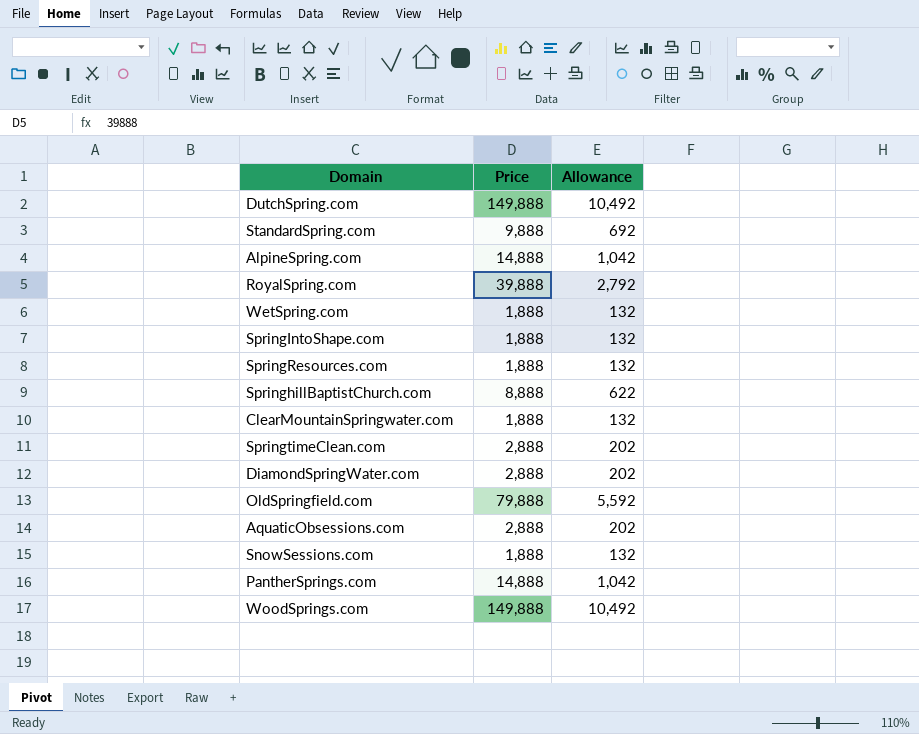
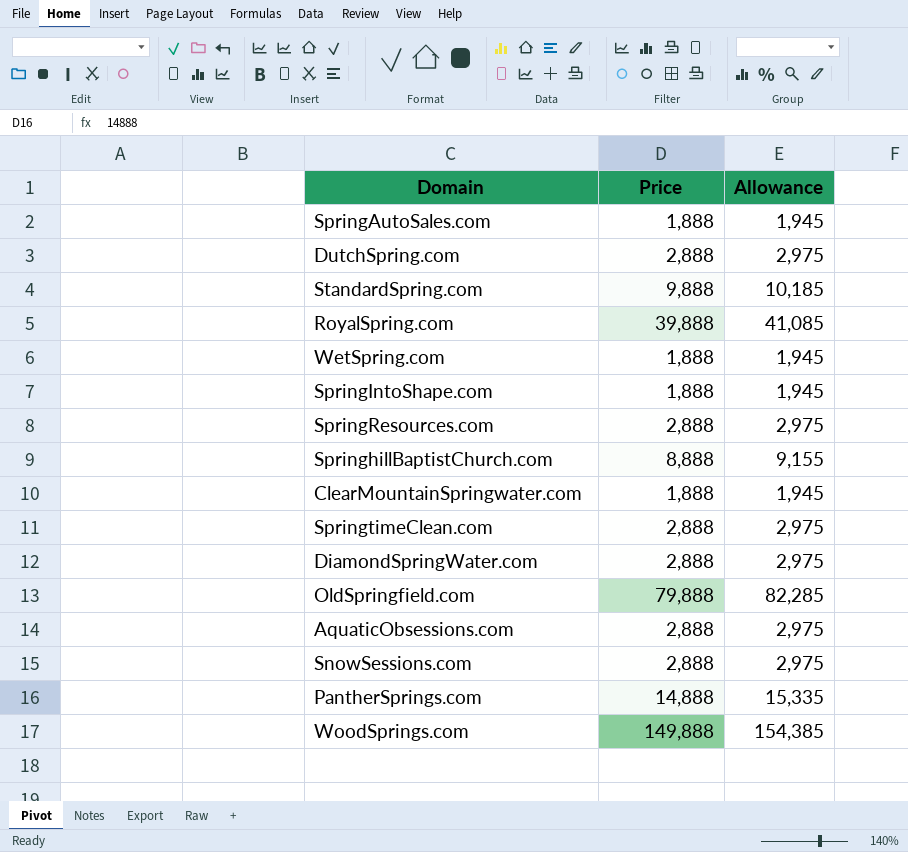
column Allowance | formula: [Price] * 0.07 -> [Price] * 1.03
row AlpineSpring.com: 14,888 | 1,042 -> none
row SpringAutoSales.com: none -> 1,888 | 1,945
DutchSpring.com | Price: 149,888 -> 2,888
SpringResources.com | Price: 1,888 -> 2,888
SnowSessions.com | Price: 1,888 -> 2,888

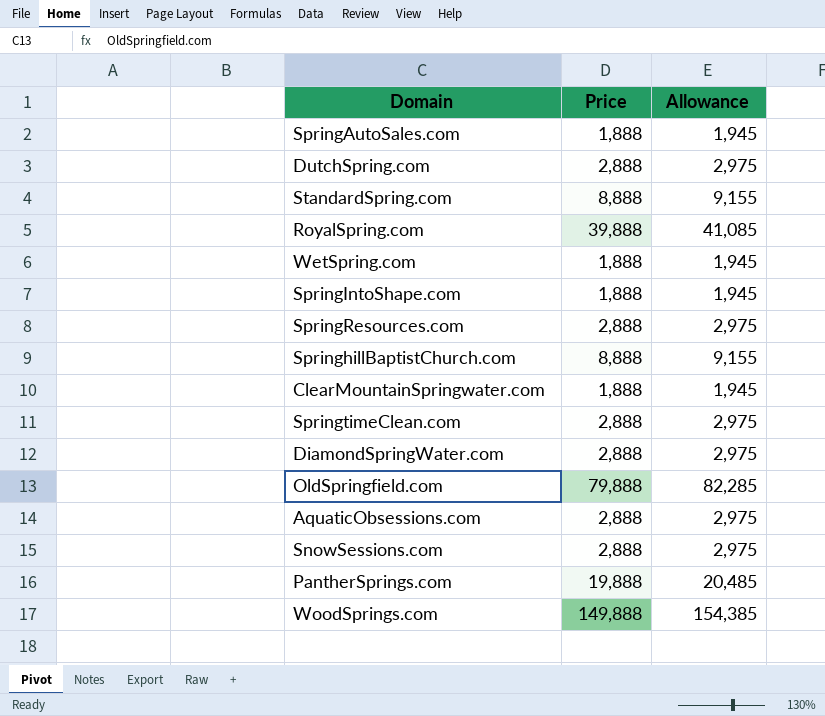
StandardSpring.com | Price: 9,888 -> 8,888
StandardSpring.com | Allowance: 10,185 -> 9,155
PantherSprings.com | Price: 14,888 -> 19,888
PantherSprings.com | Allowance: 15,335 -> 20,485

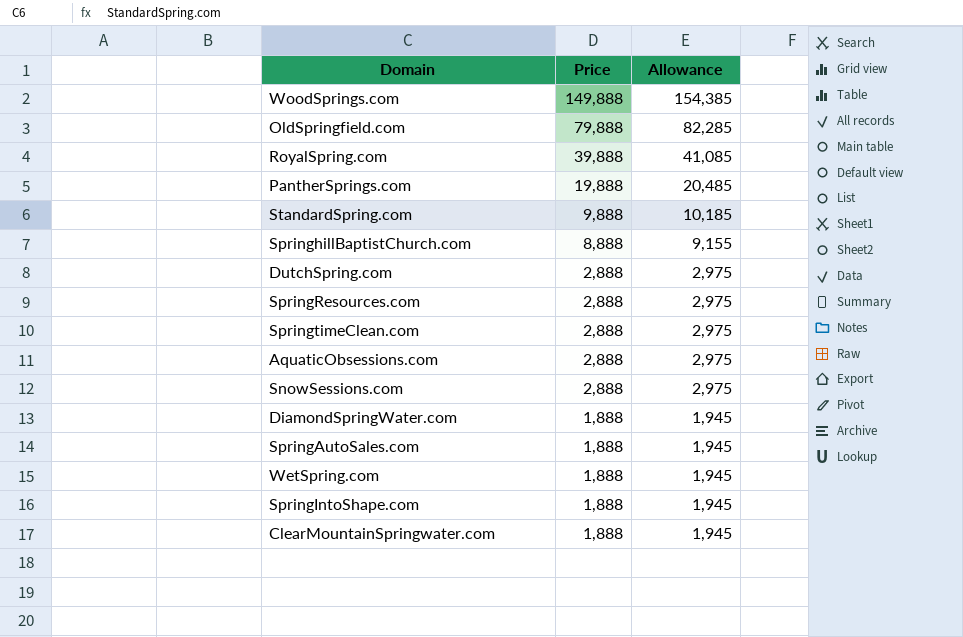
row order: none -> Price descending
StandardSpring.com | Price: 8,888 -> 9,888
StandardSpring.com | Allowance: 9,155 -> 10,185
DiamondSpringWater.com | Price: 2,888 -> 1,888
DiamondSpringWater.com | Allowance: 2,975 -> 1,945

